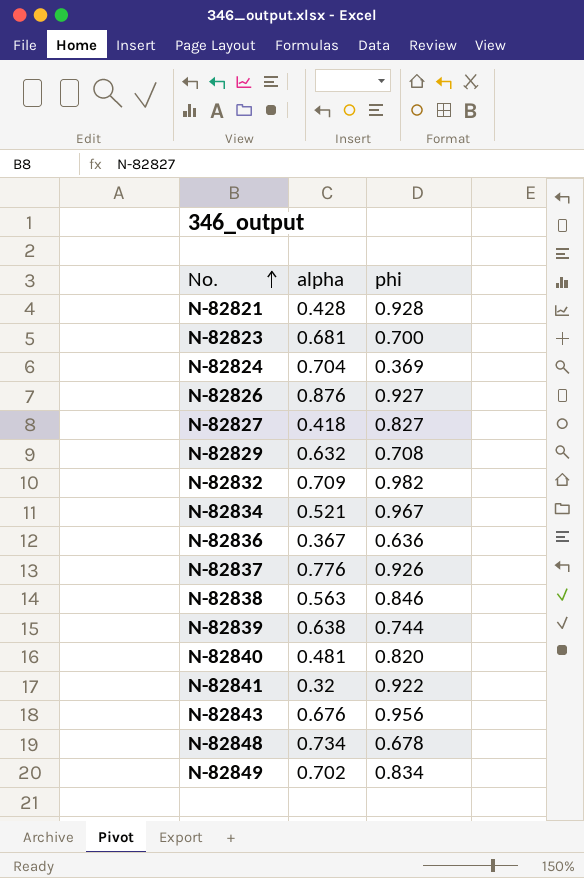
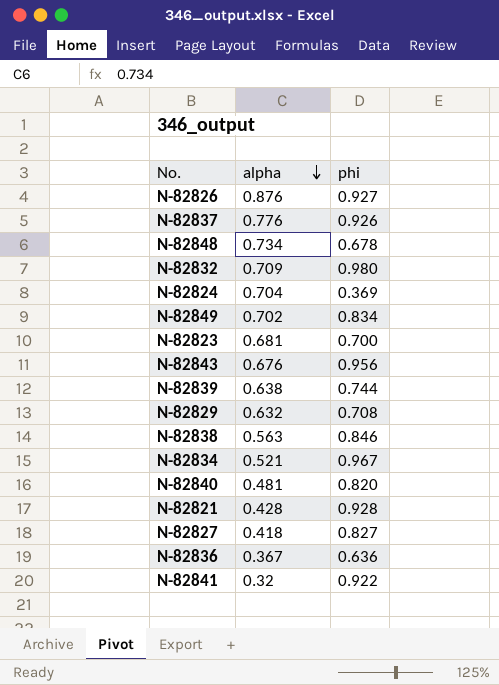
row order: No. ascending -> alpha descending
N-82832 | phi: 0.982 -> 0.980

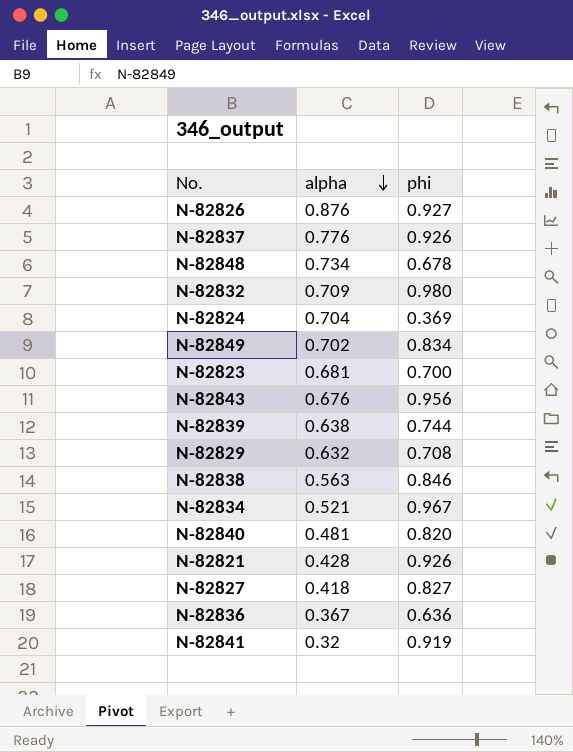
N-82821 | phi: 0.928 -> 0.926
N-82841 | phi: 0.922 -> 0.919

